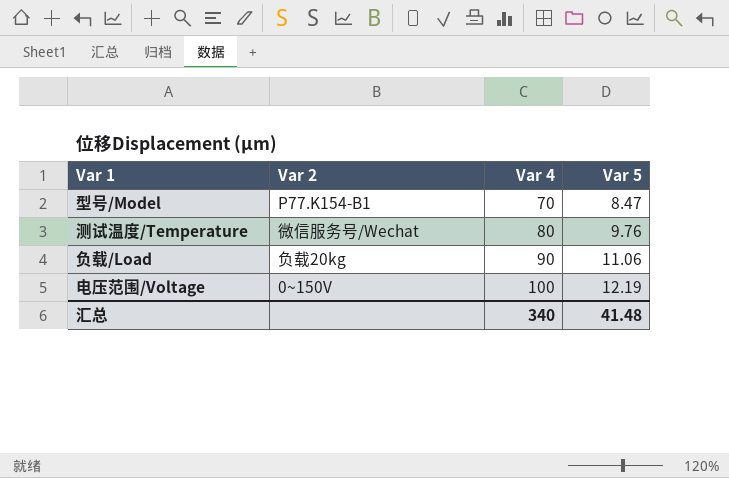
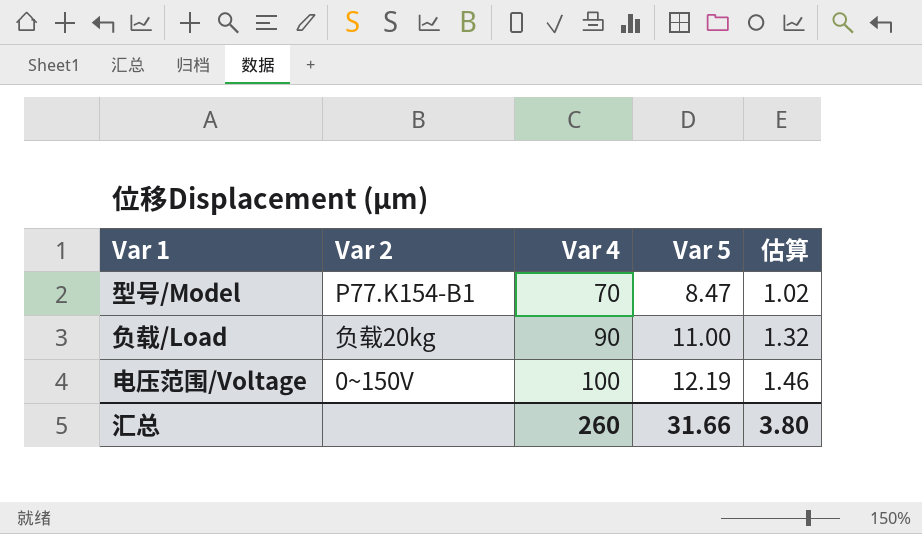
column 估算 | formula: none -> [Var 5] * 0.12
row 测试温度/Temperature: 微信服务号/Wechat | 80 | 9.76 -> none
负载/Load | Var 5: 11.06 -> 11.00
汇总 | Var 4: 340 -> 260
汇总 | Var 5: 41.48 -> 31.66

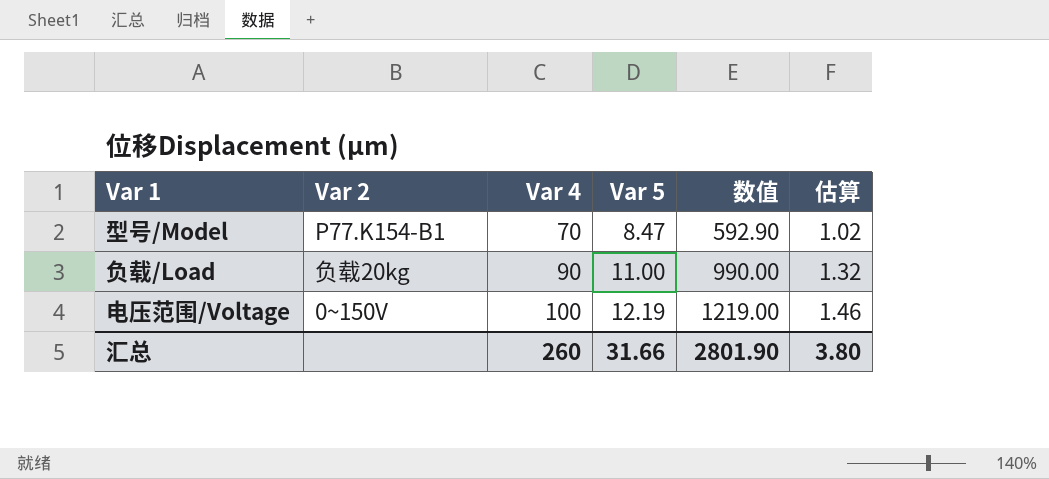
column 数值 | formula: none -> [Var 4] * [Var 5]

